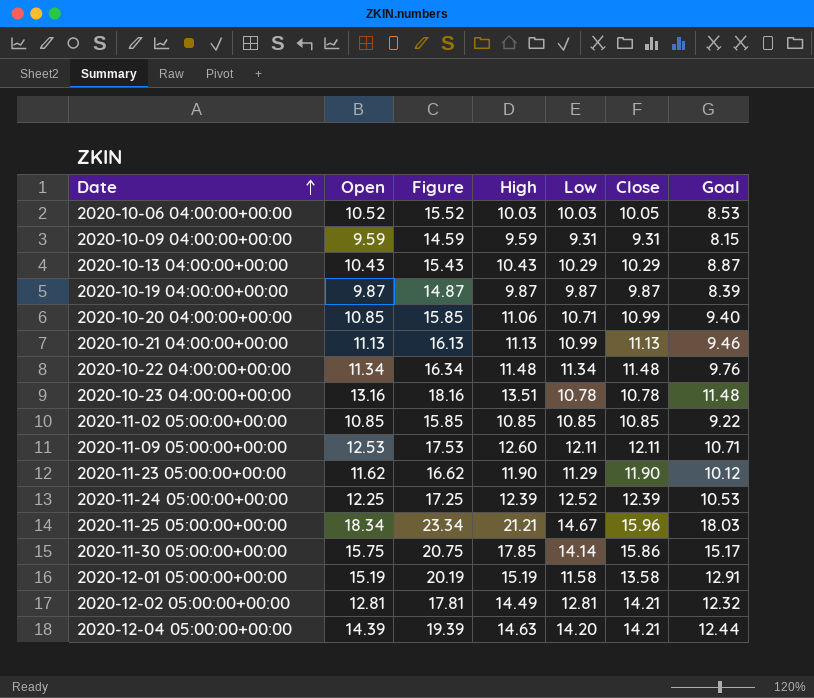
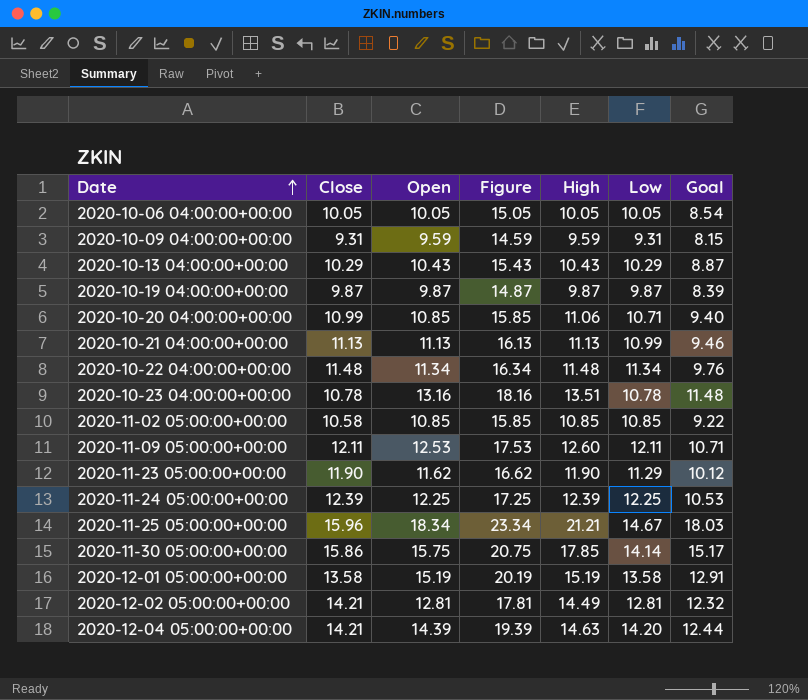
column Close | position: 6 -> 2
2020-10-06 04:00:00+00:00 | Open: 10.52 -> 10.05
2020-10-06 04:00:00+00:00 | Figure: 15.52 -> 15.05
2020-10-06 04:00:00+00:00 | High: 10.03 -> 10.05
2020-10-06 04:00:00+00:00 | Low: 10.03 -> 10.05
2020-10-06 04:00:00+00:00 | Goal: 8.53 -> 8.54
2020-11-02 05:00:00+00:00 | Close: 10.85 -> 10.58
2020-11-24 05:00:00+00:00 | Low: 12.52 -> 12.25
2020-12-01 05:00:00+00:00 | Low: 11.58 -> 13.58

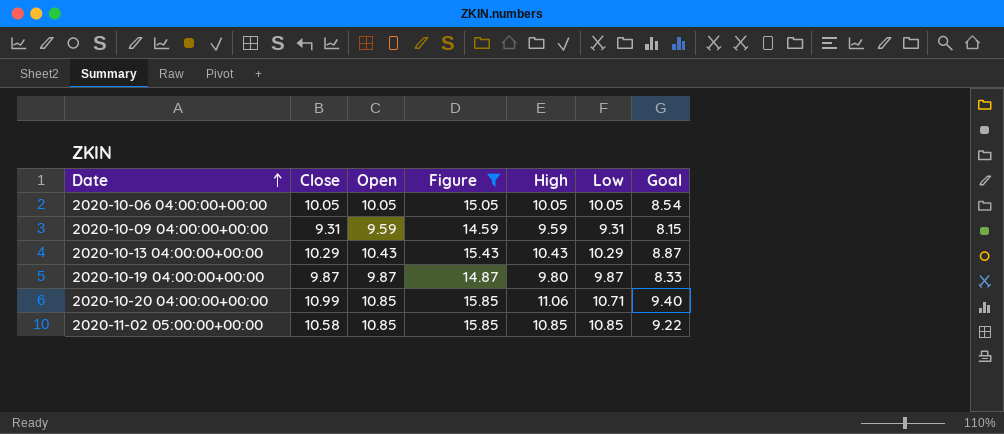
filter: none -> Figure <= 15.85
2020-10-19 04:00:00+00:00 | High: 9.87 -> 9.80
2020-10-19 04:00:00+00:00 | Goal: 8.39 -> 8.33

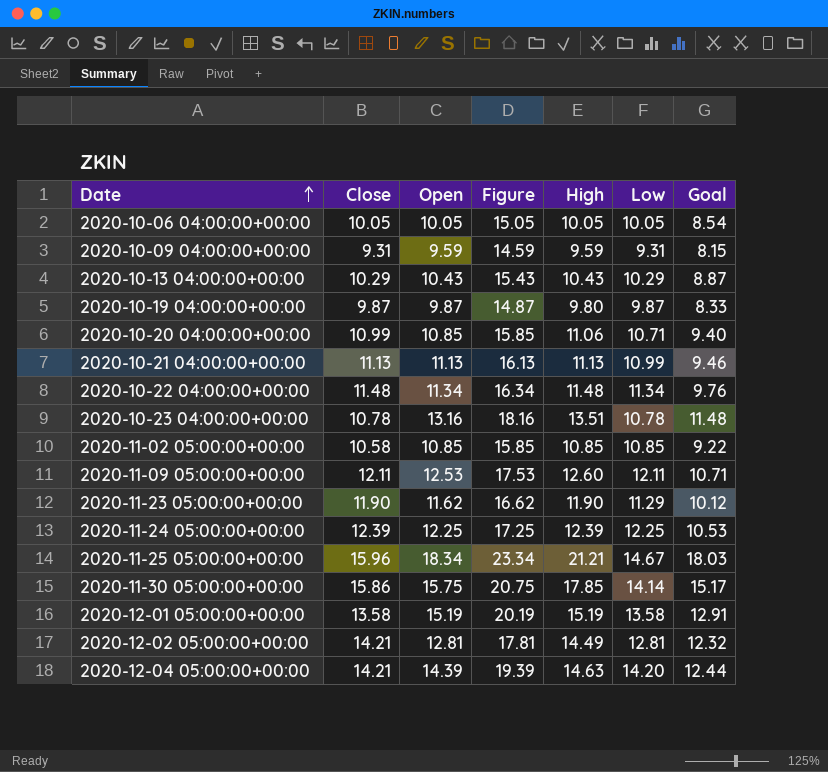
filter: Figure <= 15.85 -> none

